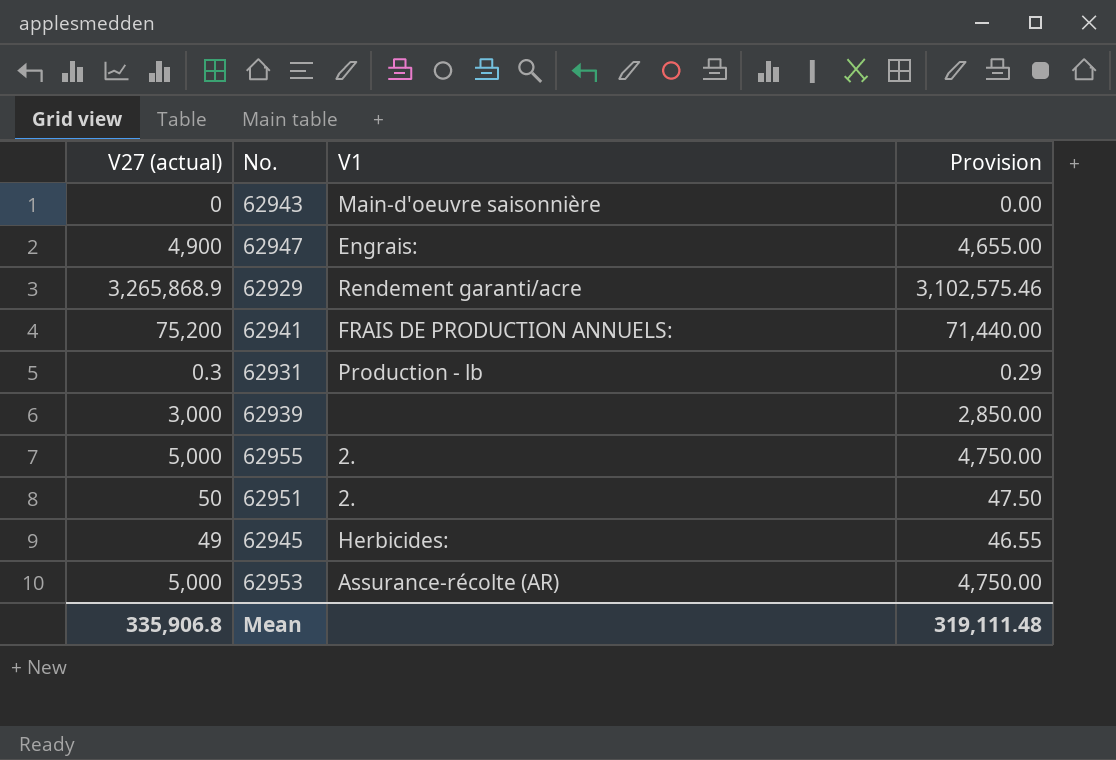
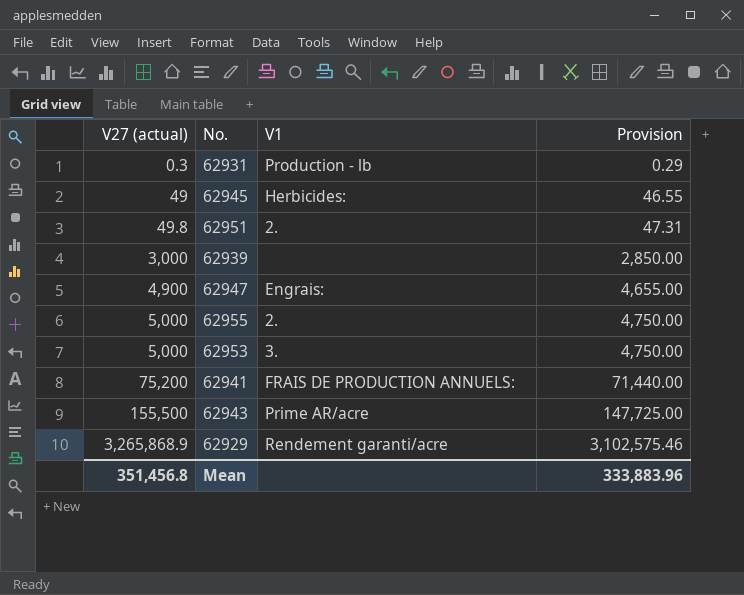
row order: none -> V27 (actual) ascending
62951 | V27 (actual): 50 -> 49.8
62951 | Provision: 47.50 -> 47.31
62953 | V1: Assurance-récolte (AR) -> 3.
62943 | V27 (actual): 0 -> 155,500
62943 | V1: Main-d'oeuvre saisonnière -> Prime AR/acre
62943 | Provision: 0.00 -> 147,725.00
Mean | V27 (actual): 335,906.8 -> 351,456.8
Mean | Provision: 319,111.48 -> 333,883.96

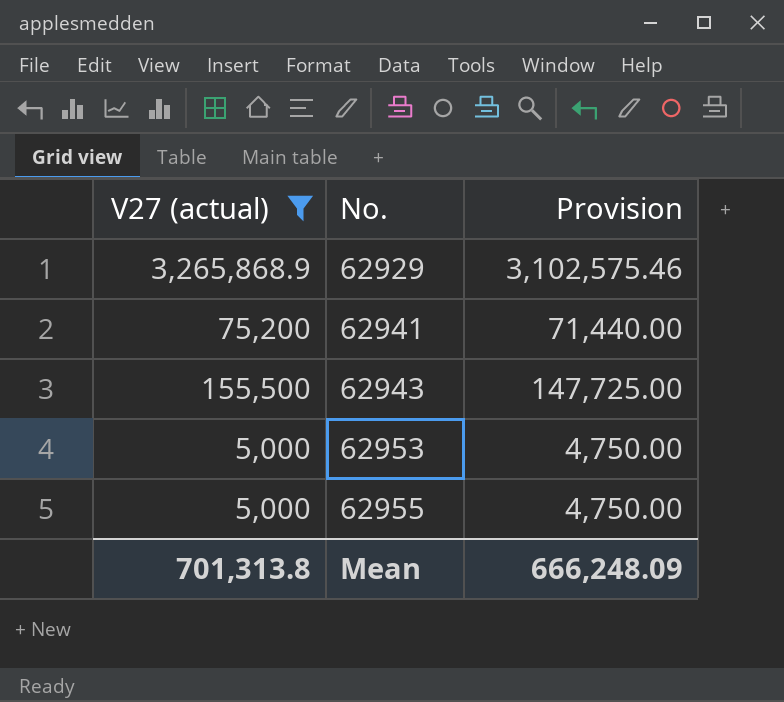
filter: none -> V27 (actual) >= 5,000
row order: V27 (actual) ascending -> No. ascending
column V1 | position: 3 -> none
Mean | V27 (actual): 351,456.8 -> 701,313.8
Mean | Provision: 333,883.96 -> 666,248.09

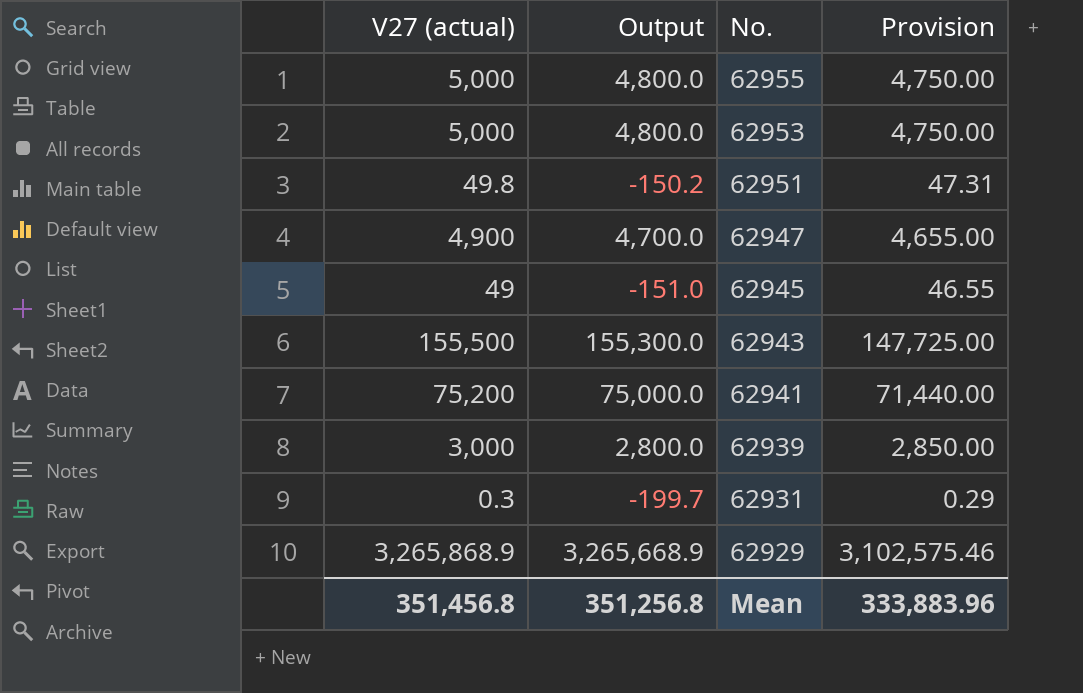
filter: V27 (actual) >= 5,000 -> none
row order: No. ascending -> No. descending
column Output | formula: none -> [V27 (actual)] - 200
Mean | V27 (actual): 701,313.8 -> 351,456.8
Mean | Provision: 666,248.09 -> 333,883.96

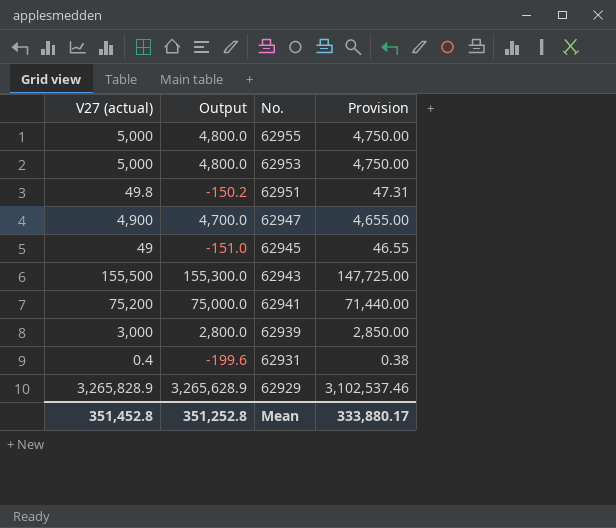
62931 | V27 (actual): 0.3 -> 0.4
62931 | Output: -199.7 -> -199.6
62931 | Provision: 0.29 -> 0.38
62929 | V27 (actual): 3,265,868.9 -> 3,265,828.9
62929 | Output: 3,265,668.9 -> 3,265,628.9
62929 | Provision: 3,102,575.46 -> 3,102,537.46
Mean | V27 (actual): 351,456.8 -> 351,452.8
Mean | Output: 351,256.8 -> 351,252.8
Mean | Provision: 333,883.96 -> 333,880.17

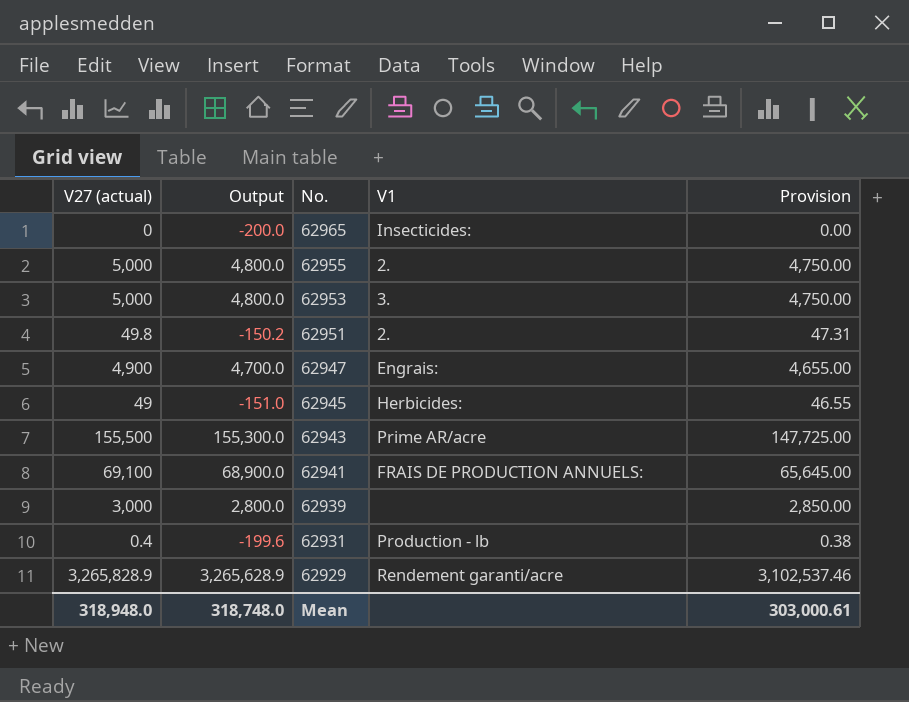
column V1 | position: none -> 4
row 62965: none -> 0 | -200.0 | Insecticides: | 0.00
62941 | V27 (actual): 75,200 -> 69,100
62941 | Output: 75,000.0 -> 68,900.0
62941 | Provision: 71,440.00 -> 65,645.00
Mean | V27 (actual): 351,452.8 -> 318,948.0
Mean | Output: 351,252.8 -> 318,748.0
Mean | Provision: 333,880.17 -> 303,000.61

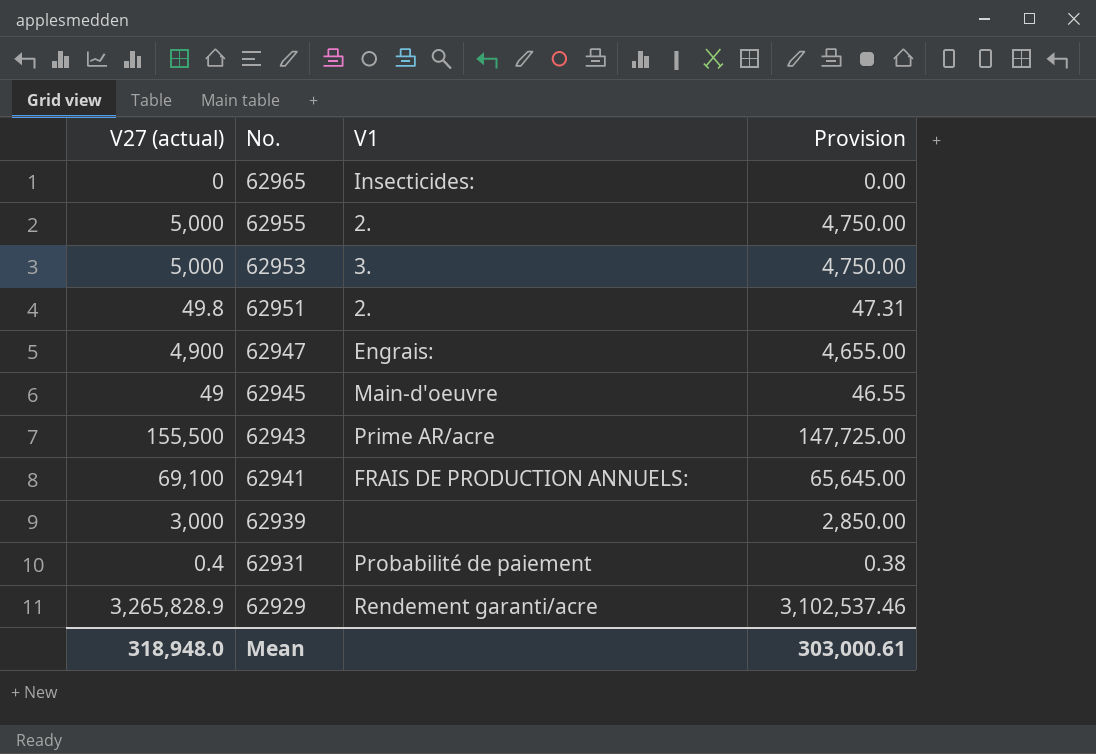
column Output | formula: [V27 (actual)] - 200 -> none
62945 | V1: Herbicides: -> Main-d'oeuvre
62931 | V1: Production - lb -> Probabilité de paiement

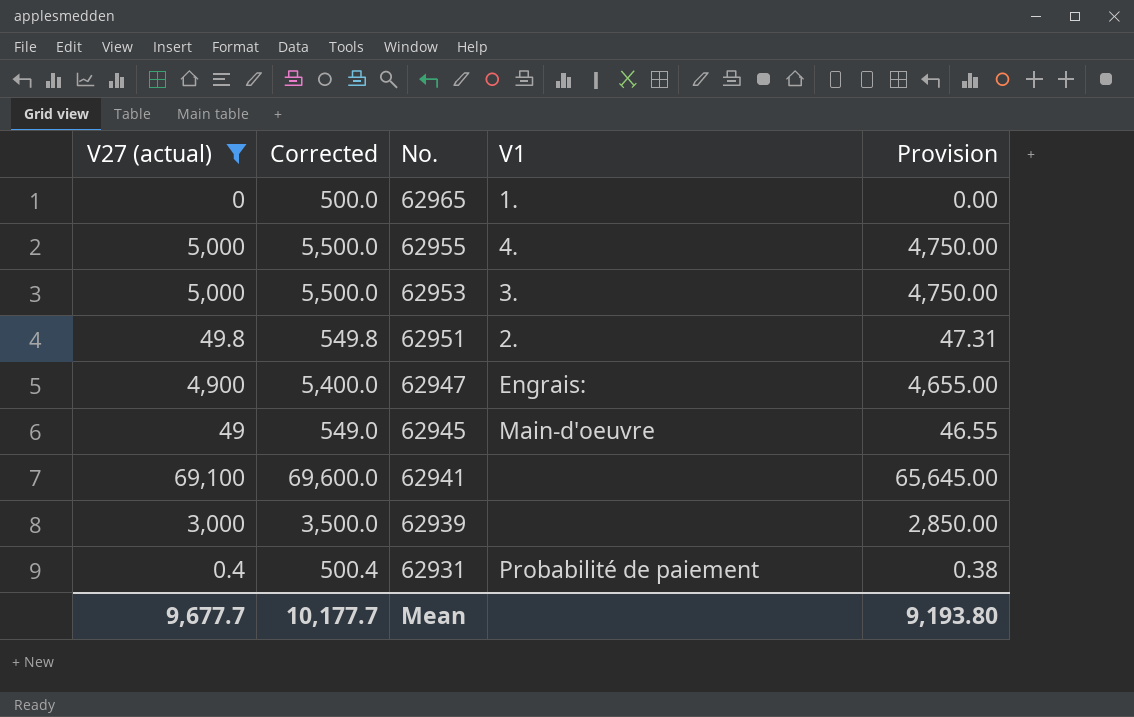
filter: none -> V27 (actual) <= 69,100
column Corrected | formula: none -> [V27 (actual)] + 500
62965 | V1: Insecticides: -> 1.
62955 | V1: 2. -> 4.
62941 | V1: FRAIS DE PRODUCTION ANNUELS: -> none
Mean | V27 (actual): 318,948.0 -> 9,677.7
Mean | Provision: 303,000.61 -> 9,193.80

